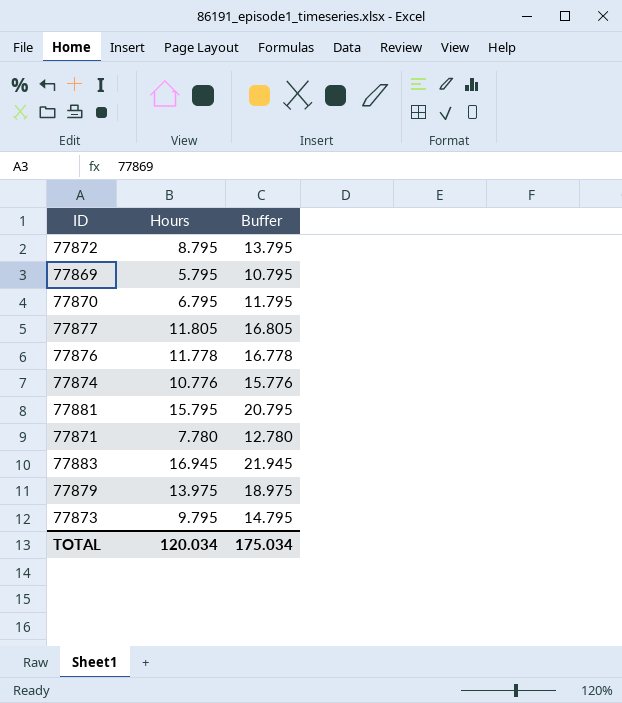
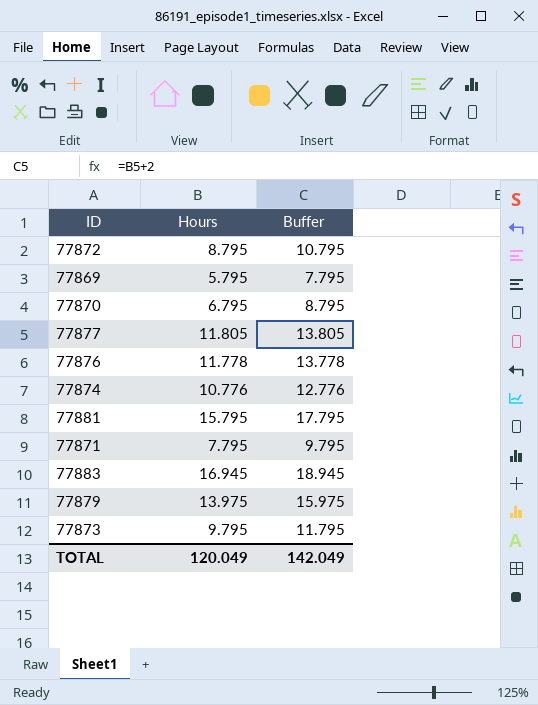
column Buffer | formula: [Hours] + 5 -> [Hours] + 2
77871 | Hours: 7.780 -> 7.795
TOTAL | Hours: 120.034 -> 120.049
TOTAL | Buffer: 175.034 -> 142.049

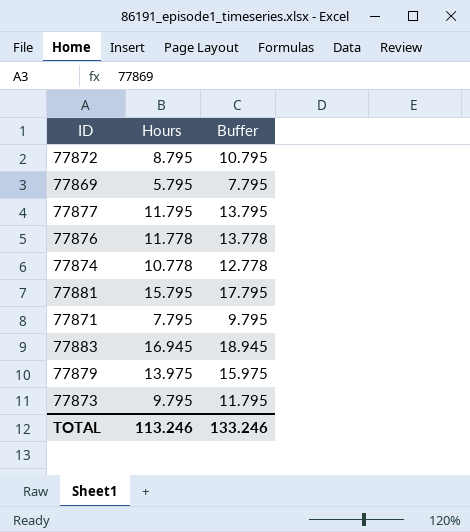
row 77870: 6.795 | 8.795 -> none
77877 | Hours: 11.805 -> 11.795
77877 | Buffer: 13.805 -> 13.795
77874 | Hours: 10.776 -> 10.778
77874 | Buffer: 12.776 -> 12.778
TOTAL | Hours: 120.049 -> 113.246
TOTAL | Buffer: 142.049 -> 133.246

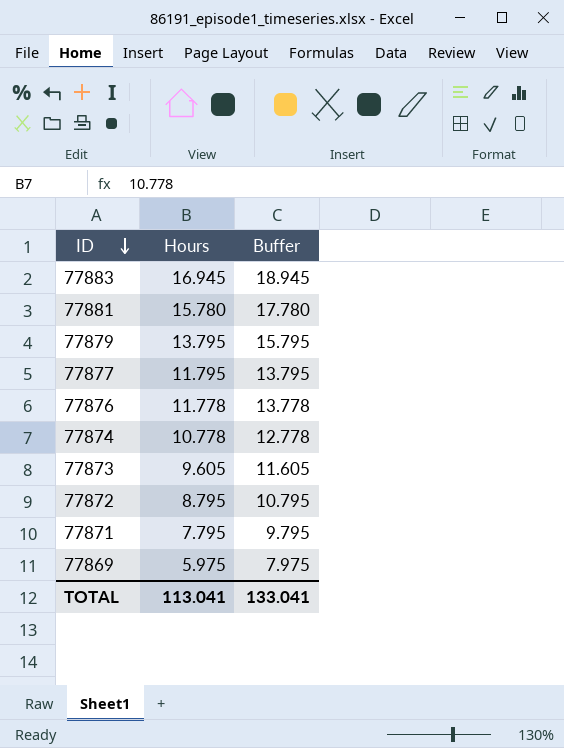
row order: none -> ID descending
77881 | Hours: 15.795 -> 15.780
77881 | Buffer: 17.795 -> 17.780
77879 | Hours: 13.975 -> 13.795
77879 | Buffer: 15.975 -> 15.795
77873 | Hours: 9.795 -> 9.605
77873 | Buffer: 11.795 -> 11.605
77869 | Hours: 5.795 -> 5.975
77869 | Buffer: 7.795 -> 7.975
TOTAL | Hours: 113.246 -> 113.041
TOTAL | Buffer: 133.246 -> 133.041

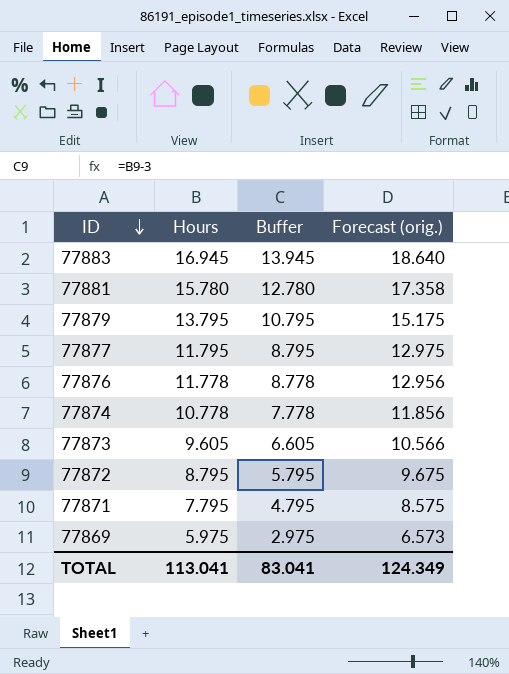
column Buffer | formula: [Hours] + 2 -> [Hours] - 3
column Forecast (orig.) | formula: none -> [Hours] * 1.1
TOTAL | Buffer: 133.041 -> 83.041

